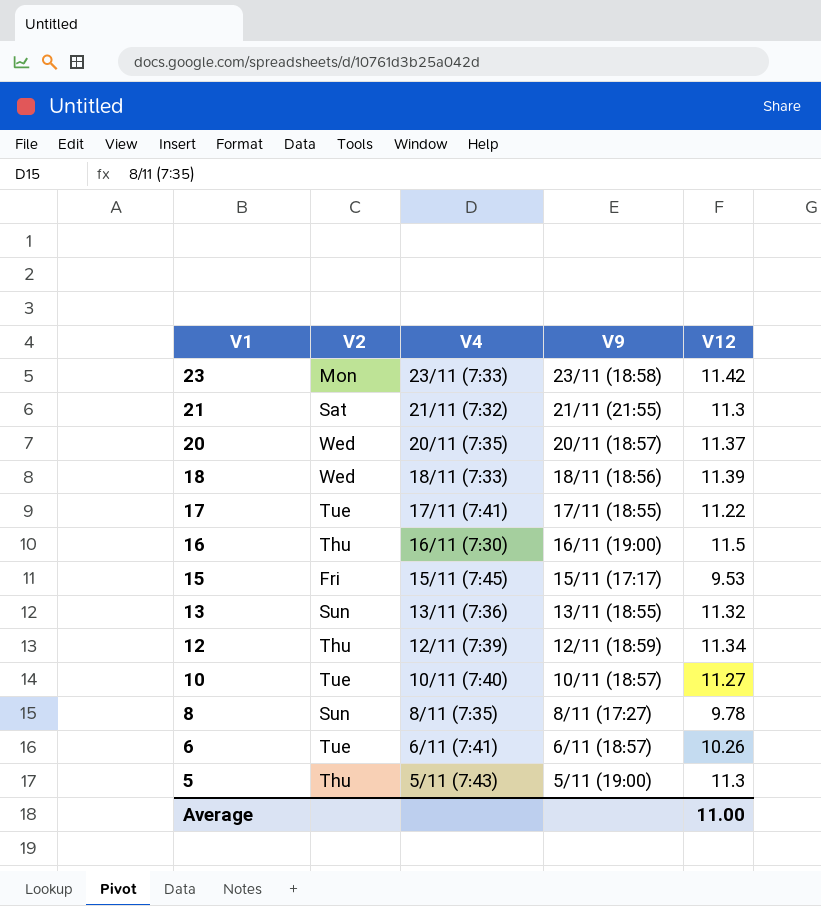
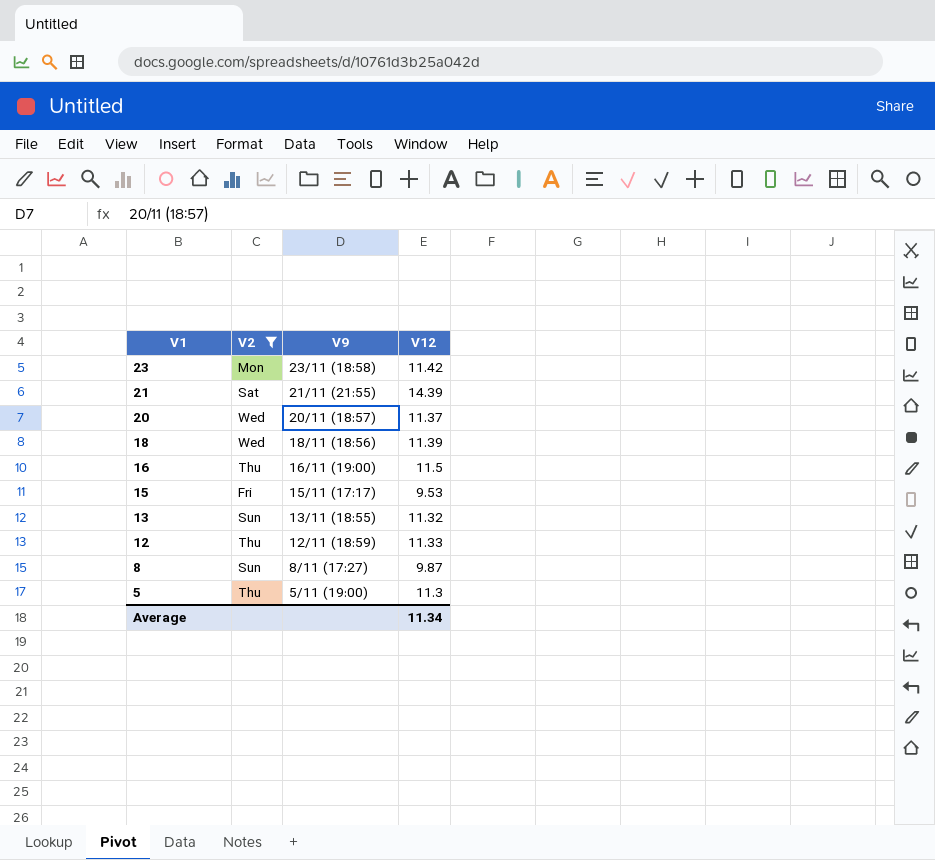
filter: none -> V2 != Tue
column V4 | position: 3 -> none
21 | V12: 11.3 -> 14.39
12 | V12: 11.34 -> 11.33
8 | V12: 9.78 -> 9.87
Average | V12: 11.00 -> 11.34

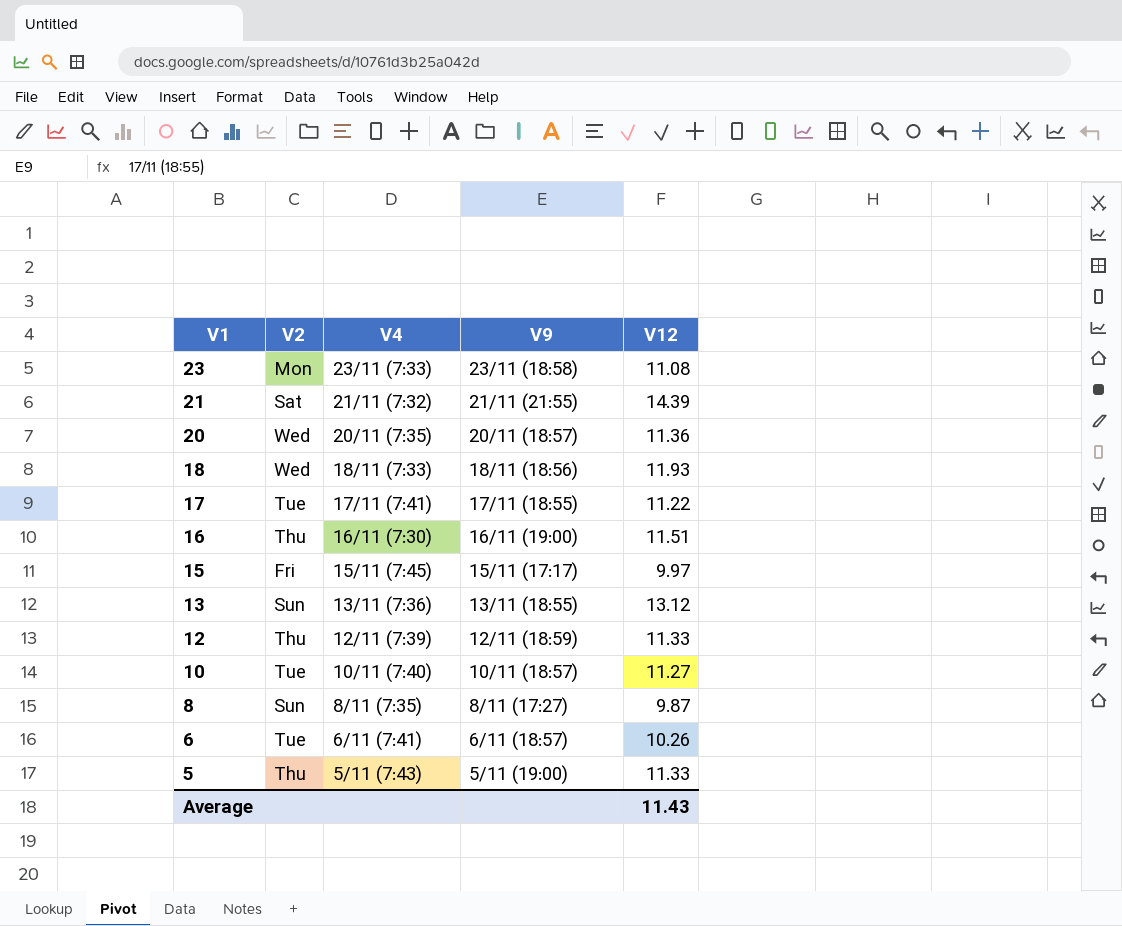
filter: V2 != Tue -> none
column V4 | position: none -> 3
23 | V12: 11.42 -> 11.08
20 | V12: 11.37 -> 11.36
18 | V12: 11.39 -> 11.93
16 | V12: 11.5 -> 11.51
15 | V12: 9.53 -> 9.97
13 | V12: 11.32 -> 13.12
5 | V12: 11.3 -> 11.33
Average | V12: 11.34 -> 11.43

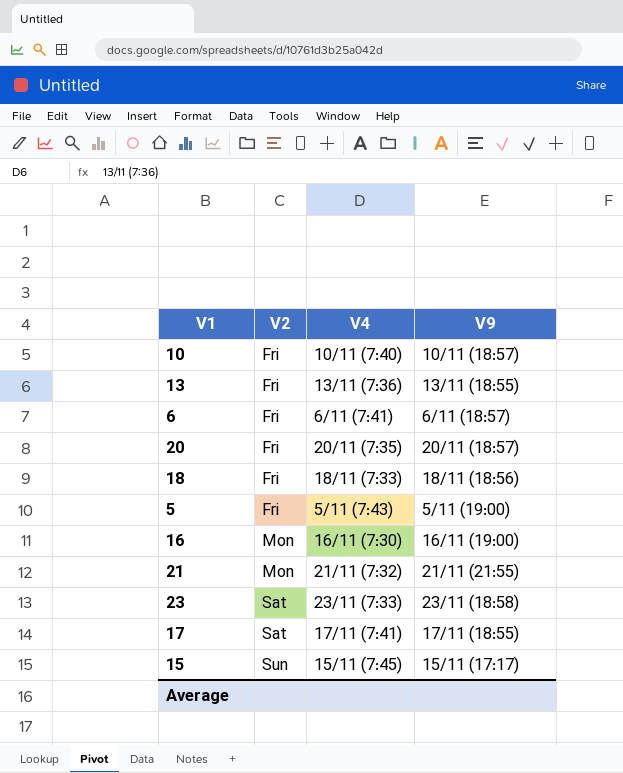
row order: V1 descending -> V2 ascending
column V12 | position: 5 -> none
row 12: Thu | 12/11 (7:39) | 12/11 (18:59) | 11.33 -> none
row 8: Sun | 8/11 (7:35) | 8/11 (17:27) | 9.87 -> none
10 | V2: Tue -> Fri
13 | V2: Sun -> Fri
6 | V2: Tue -> Fri
20 | V2: Wed -> Fri
18 | V2: Wed -> Fri
5 | V2: Thu -> Fri
16 | V2: Thu -> Mon
21 | V2: Sat -> Mon
23 | V2: Mon -> Sat
17 | V2: Tue -> Sat
15 | V2: Fri -> Sun

